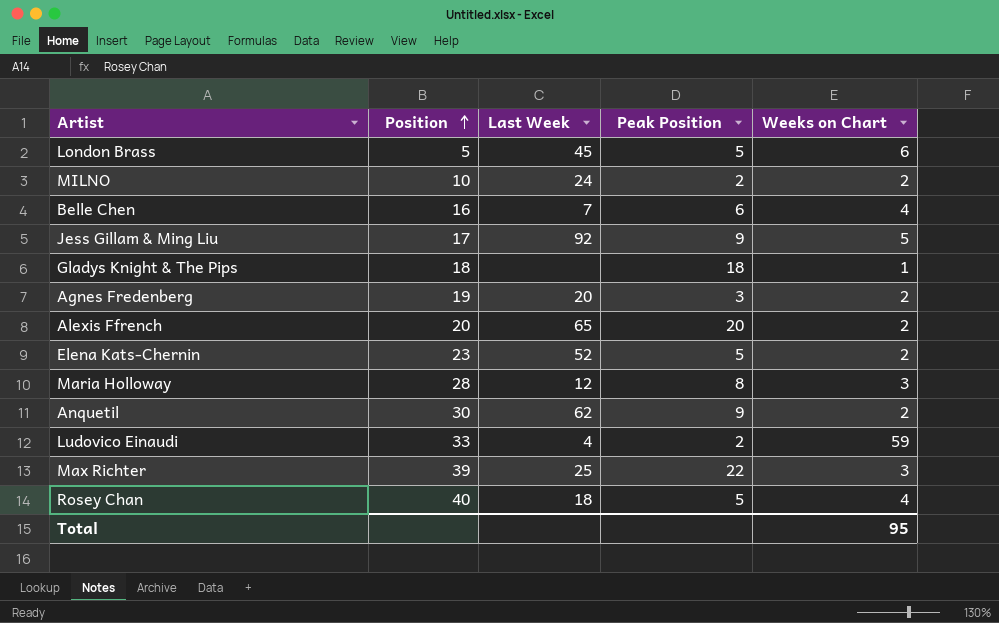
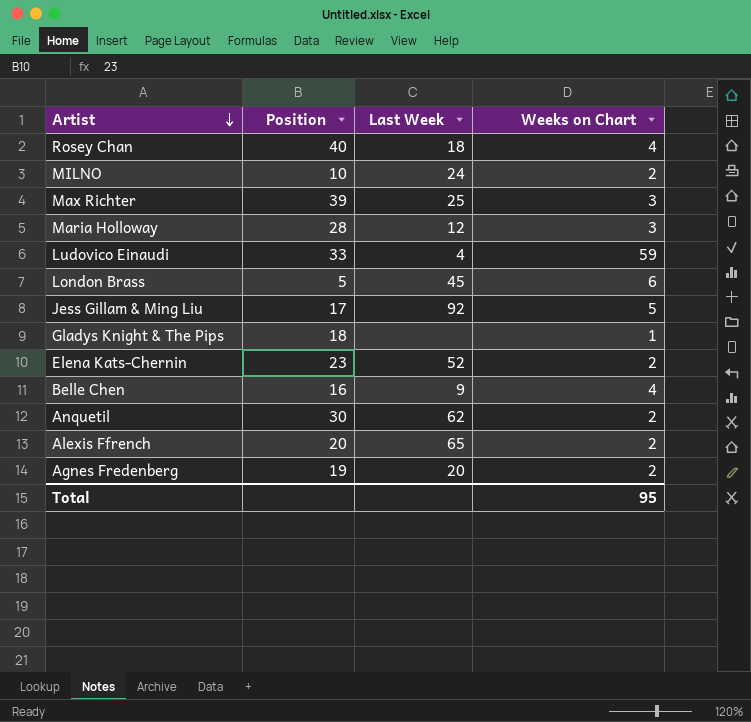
row order: Position ascending -> Artist descending
column Peak Position | position: 4 -> none
Belle Chen | Last Week: 7 -> 9

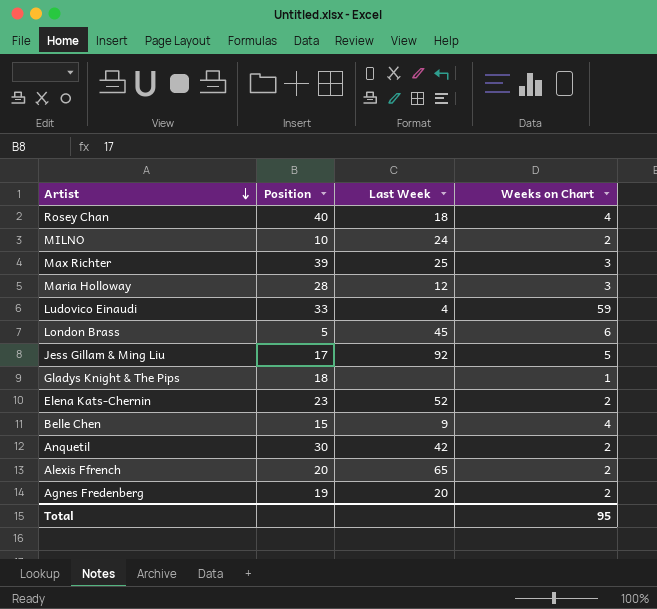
Belle Chen | Position: 16 -> 15
Anquetil | Last Week: 62 -> 42

